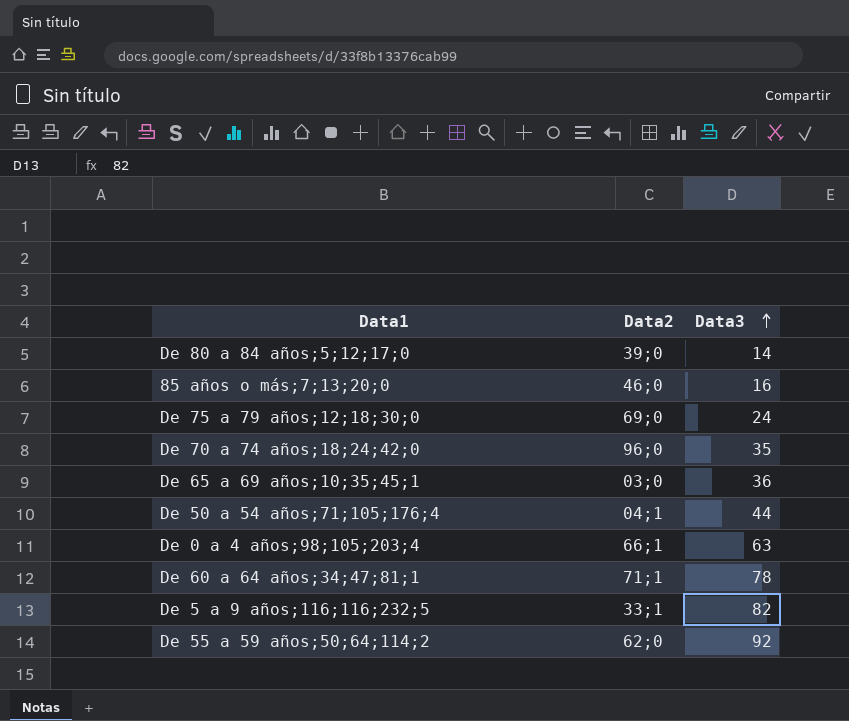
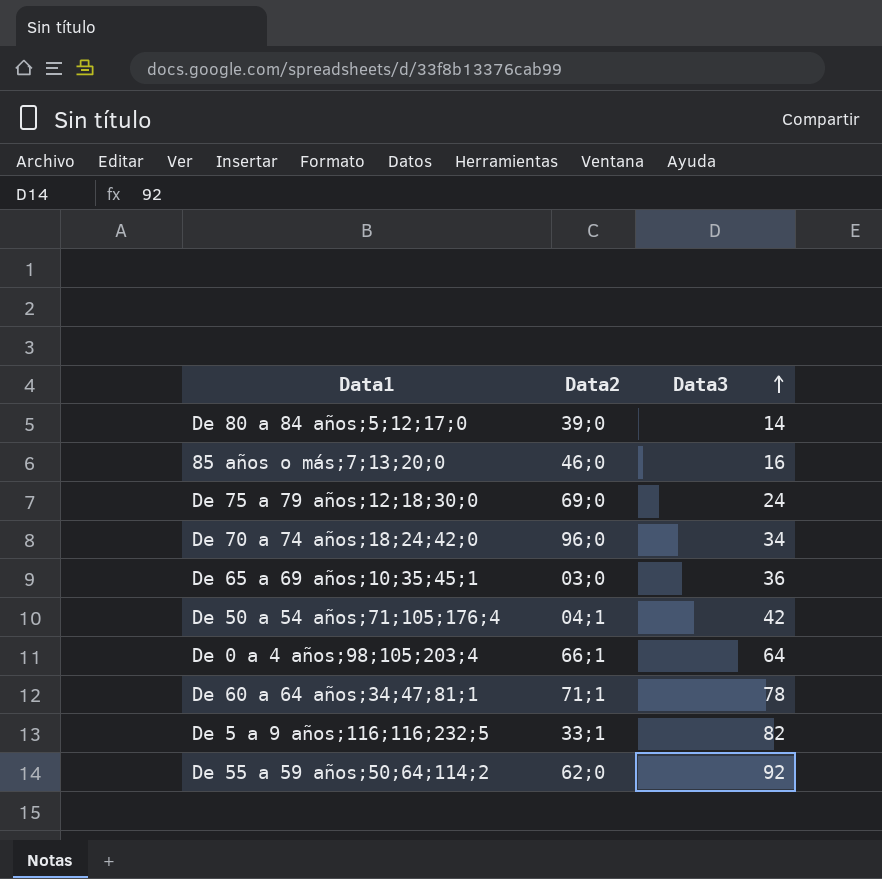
De 70 a 74 años;18;24;42;0 | Data3: 35 -> 34
De 50 a 54 años;71;105;176;4 | Data3: 44 -> 42
De 0 a 4 años;98;105;203;4 | Data3: 63 -> 64

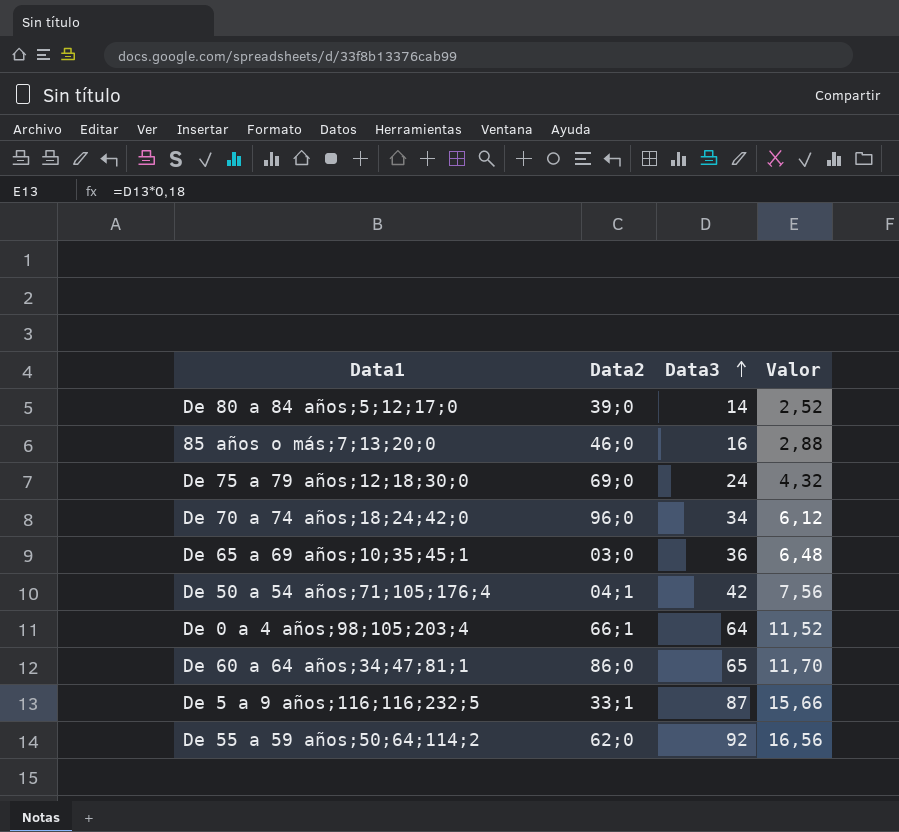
column Valor | formula: none -> [Data3] * 0,18
De 60 a 64 años;34;47;81;1 | Data2: 71;1 -> 86;0
De 60 a 64 años;34;47;81;1 | Data3: 78 -> 65
De 5 a 9 años;116;116;232;5 | Data3: 82 -> 87

